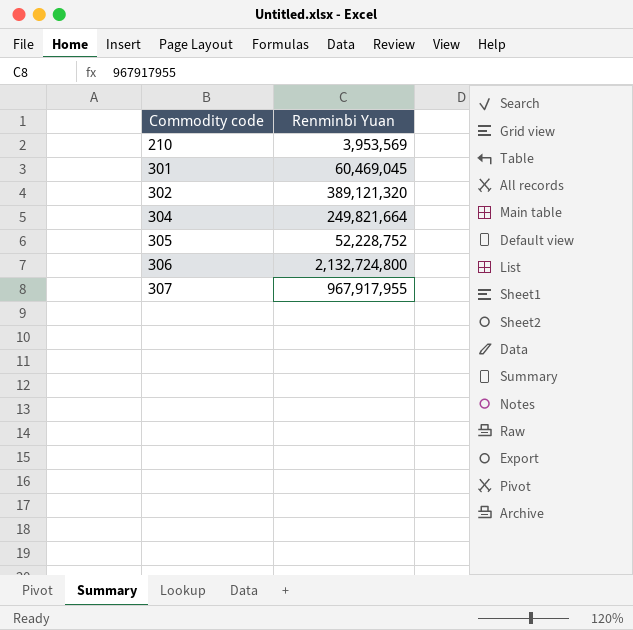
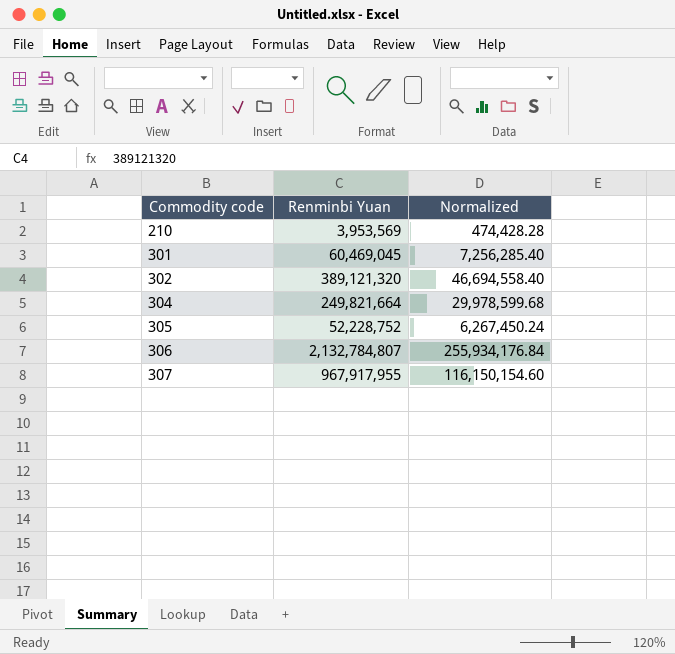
column Normalized | formula: none -> [Renminbi Yuan] * 0.12
306 | Renminbi Yuan: 2,132,724,800 -> 2,132,784,807

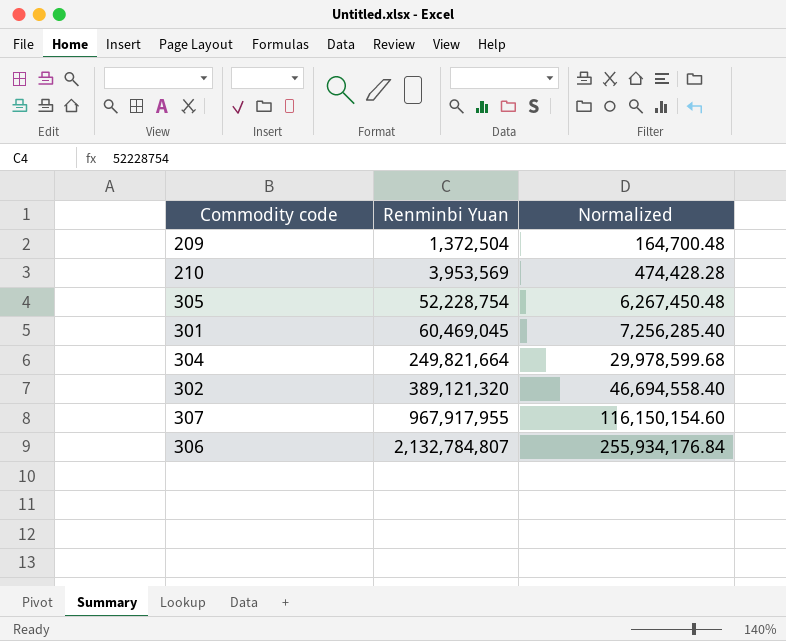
row order: Commodity code ascending -> Renminbi Yuan ascending
row 209: none -> 1,372,504 | 164,700.48
305 | Renminbi Yuan: 52,228,752 -> 52,228,754
305 | Normalized: 6,267,450.24 -> 6,267,450.48

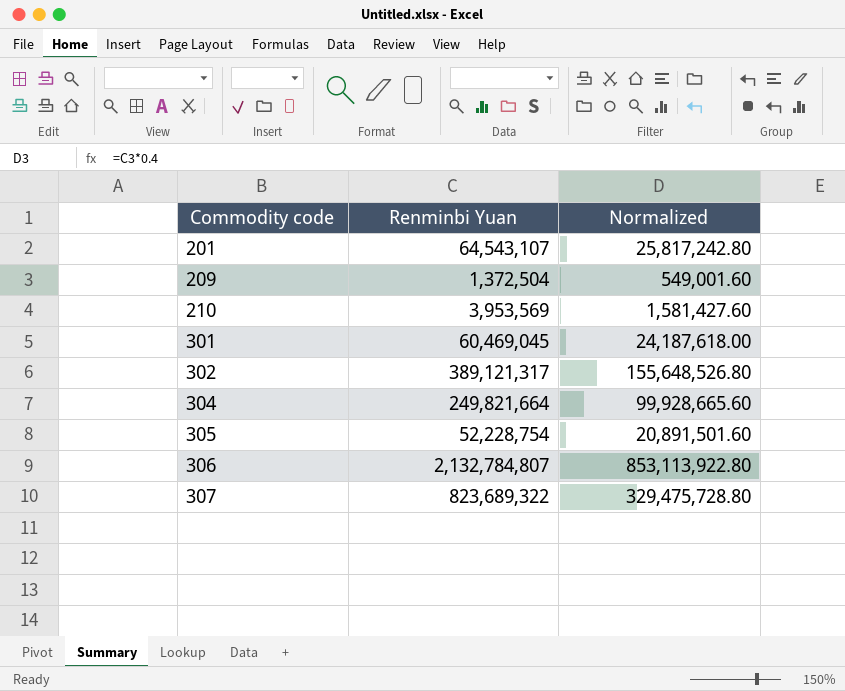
row order: Renminbi Yuan ascending -> Commodity code ascending
column Normalized | formula: [Renminbi Yuan] * 0.12 -> [Renminbi Yuan] * 0.4
row 201: none -> 64,543,107 | 25,817,242.80
302 | Renminbi Yuan: 389,121,320 -> 389,121,317
307 | Renminbi Yuan: 967,917,955 -> 823,689,322

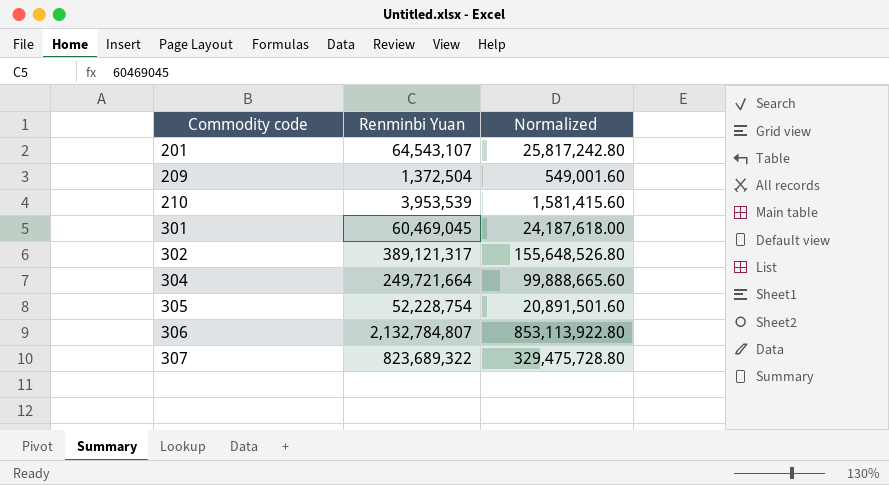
210 | Renminbi Yuan: 3,953,569 -> 3,953,539
210 | Normalized: 1,581,427.60 -> 1,581,415.60
304 | Renminbi Yuan: 249,821,664 -> 249,721,664
304 | Normalized: 99,928,665.60 -> 99,888,665.60

